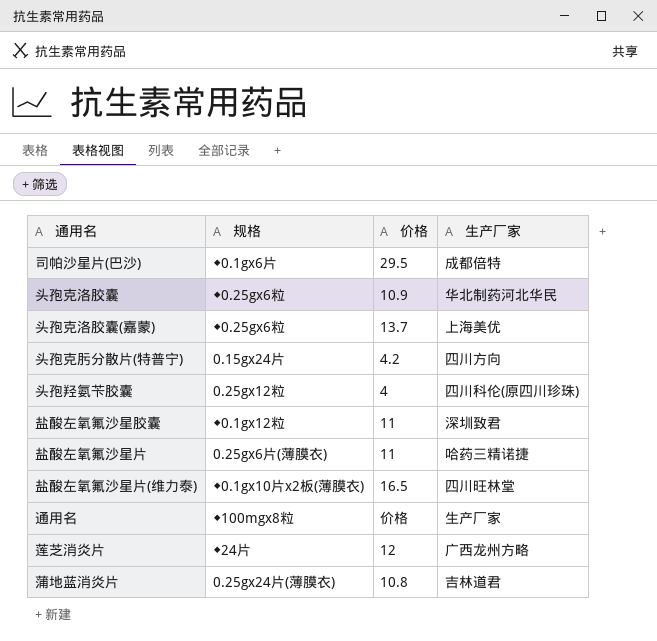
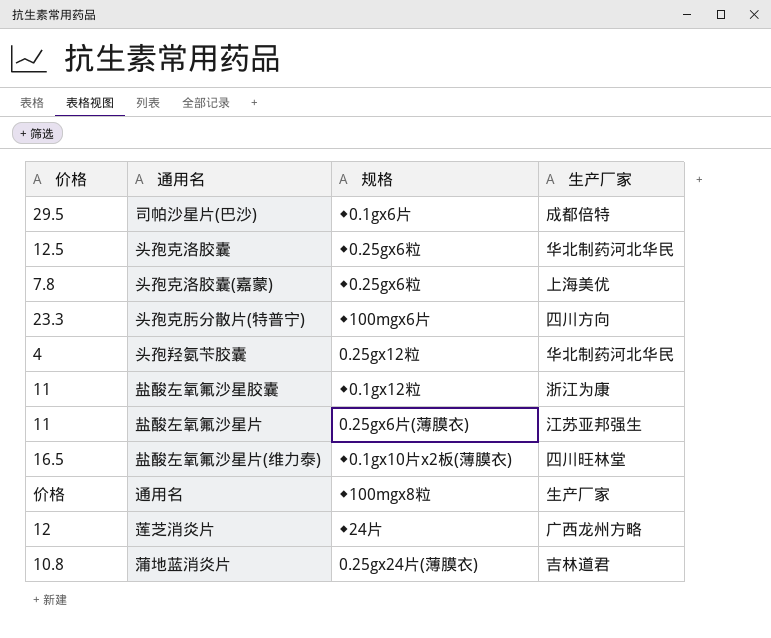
column 价格 | position: 3 -> 1
头孢克洛胶囊 | 价格: 10.9 -> 12.5
头孢克洛胶囊(嘉蒙) | 价格: 13.7 -> 7.8
头孢克肟分散片(特普宁) | 价格: 4.2 -> 23.3
头孢克肟分散片(特普宁) | 规格: 0.15gx24片 -> ◆100mgx6片
头孢羟氨苄胶囊 | 生产厂家: 四川科伦(原四川珍珠) -> 华北制药河北华民
盐酸左氧氟沙星胶囊 | 生产厂家: 深圳致君 -> 浙江为康
盐酸左氧氟沙星片 | 生产厂家: 哈药三精诺捷 -> 江苏亚邦强生

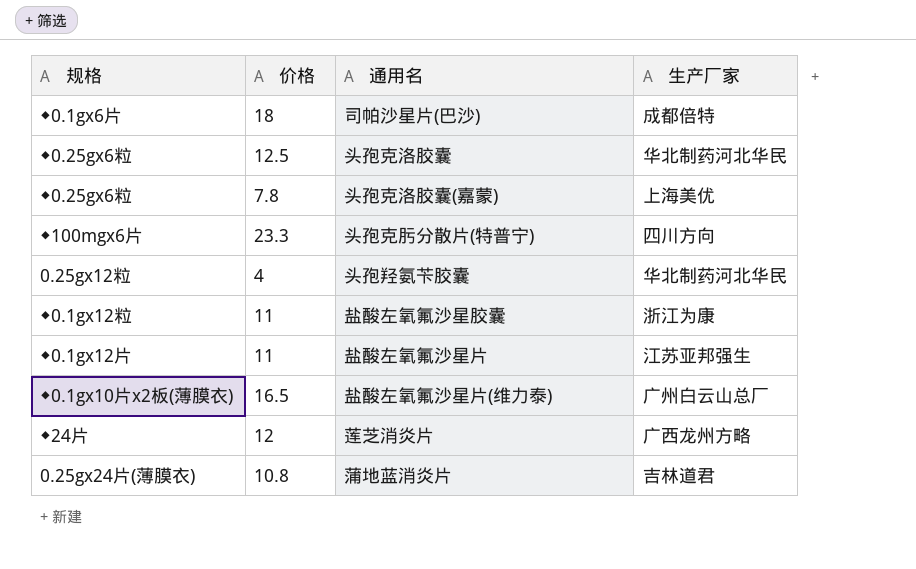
column 规格 | position: 3 -> 1
row 通用名: 价格 | ◆100mgx8粒 | 生产厂家 -> none
司帕沙星片(巴沙) | 价格: 29.5 -> 18
盐酸左氧氟沙星片 | 规格: 0.25gx6片(薄膜衣) -> ◆0.1gx12片
盐酸左氧氟沙星片(维力泰) | 生产厂家: 四川旺林堂 -> 广州白云山总厂

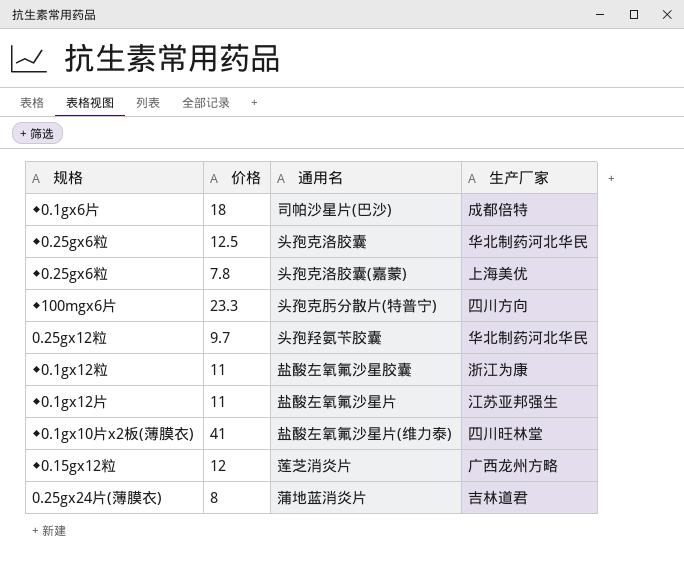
头孢羟氨苄胶囊 | 价格: 4 -> 9.7
盐酸左氧氟沙星片(维力泰) | 价格: 16.5 -> 41
盐酸左氧氟沙星片(维力泰) | 生产厂家: 广州白云山总厂 -> 四川旺林堂
莲芝消炎片 | 规格: ◆24片 -> ◆0.15gx12粒
蒲地蓝消炎片 | 价格: 10.8 -> 8

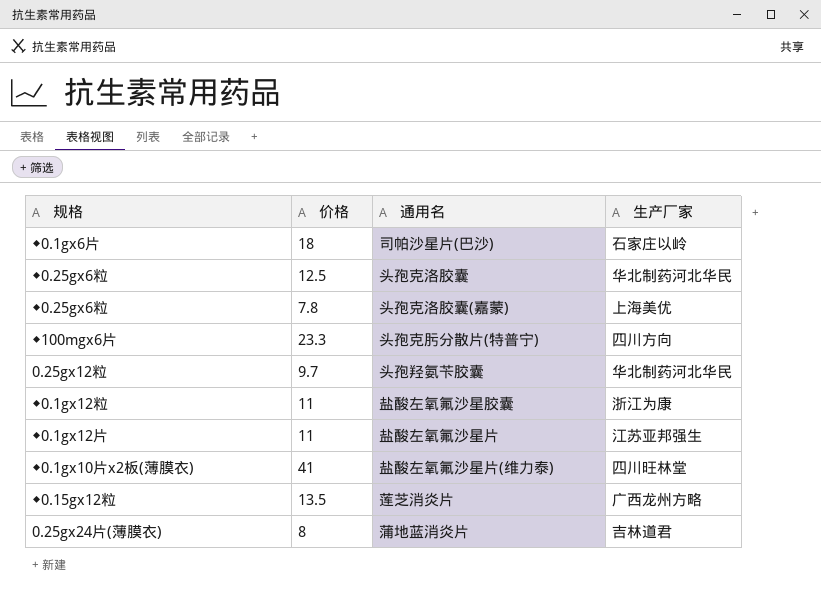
司帕沙星片(巴沙) | 生产厂家: 成都倍特 -> 石家庄以岭
莲芝消炎片 | 价格: 12 -> 13.5

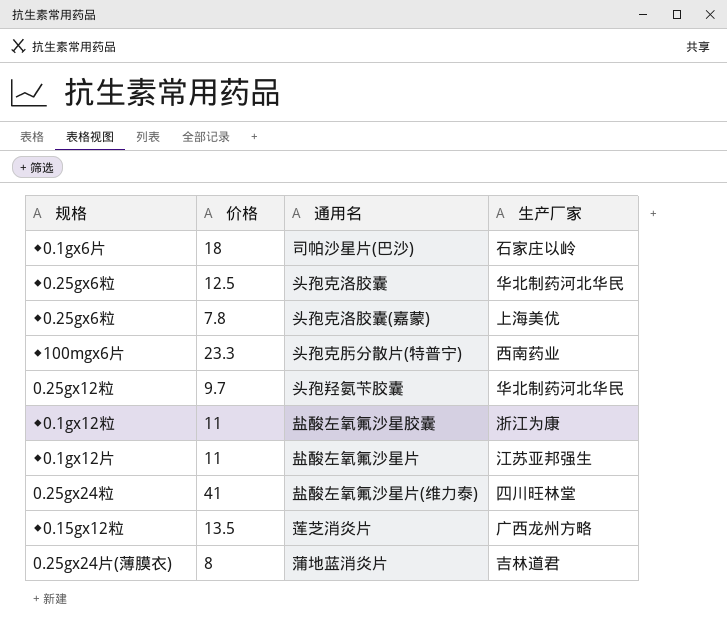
头孢克肟分散片(特普宁) | 生产厂家: 四川方向 -> 西南药业
盐酸左氧氟沙星片(维力泰) | 规格: ◆0.1gx10片x2板(薄膜衣) -> 0.25gx24粒

